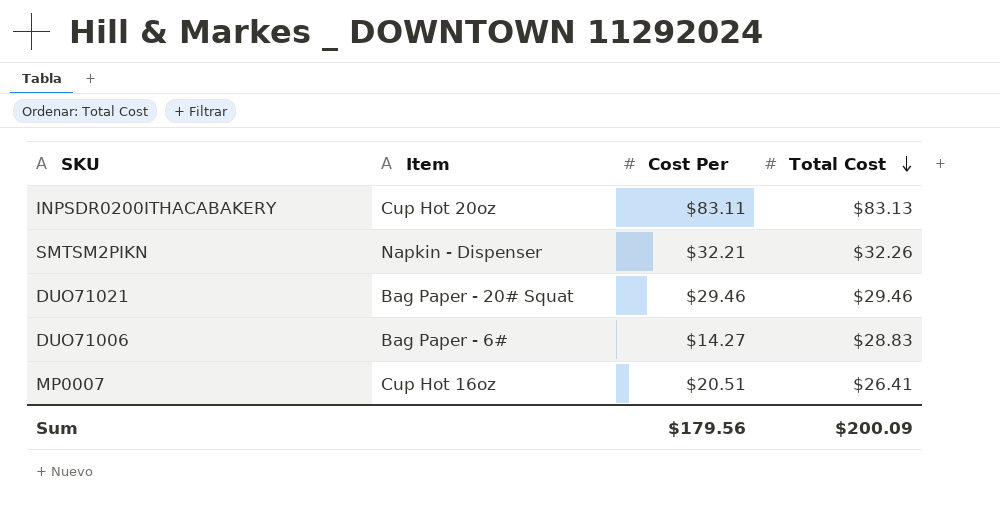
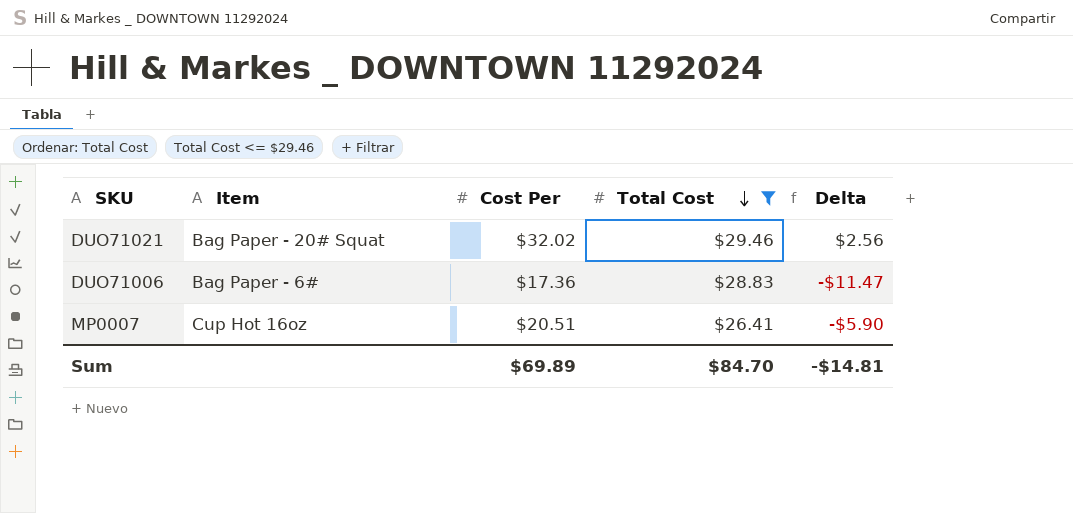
filter: none -> Total Cost <= $29.46
column Delta | formula: none -> [Cost Per] - [Total Cost]
DUO71021 | Cost Per: $29.46 -> $32.02
DUO71006 | Cost Per: $14.27 -> $17.36
Sum | Cost Per: $179.56 -> $69.89
Sum | Total Cost: $200.09 -> $84.70

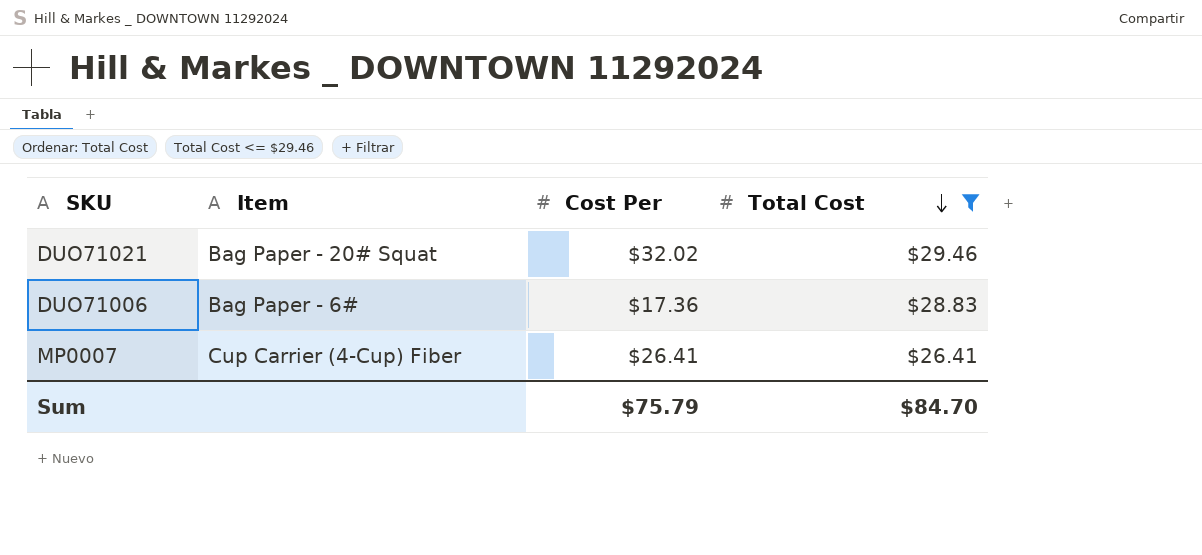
column Delta | formula: [Cost Per] - [Total Cost] -> none
MP0007 | Item: Cup Hot 16oz -> Cup Carrier (4-Cup) Fiber
MP0007 | Cost Per: $20.51 -> $26.41
Sum | Cost Per: $69.89 -> $75.79

